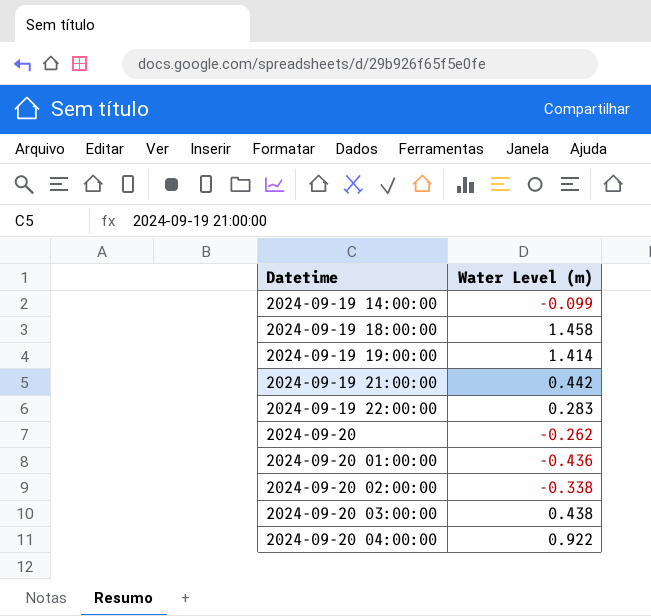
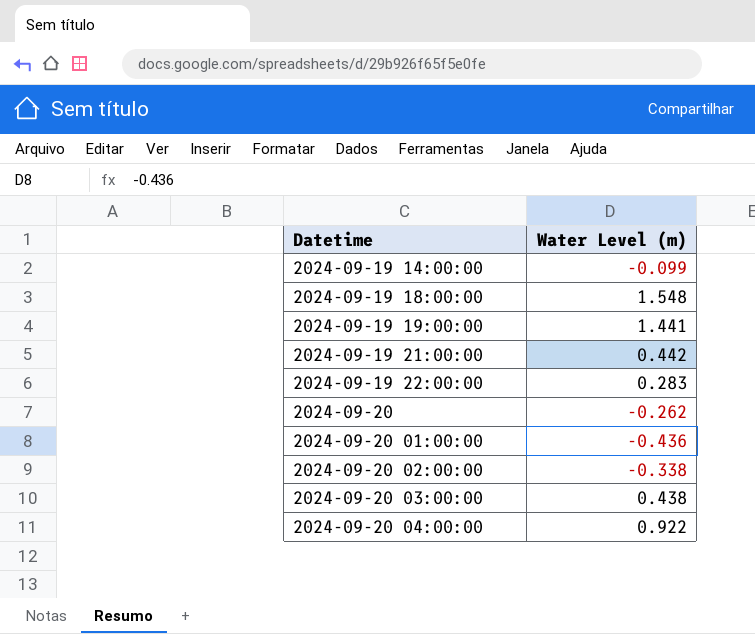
2024-09-19 18:00:00 | Water Level (m): 1.458 -> 1.548
2024-09-19 19:00:00 | Water Level (m): 1.414 -> 1.441

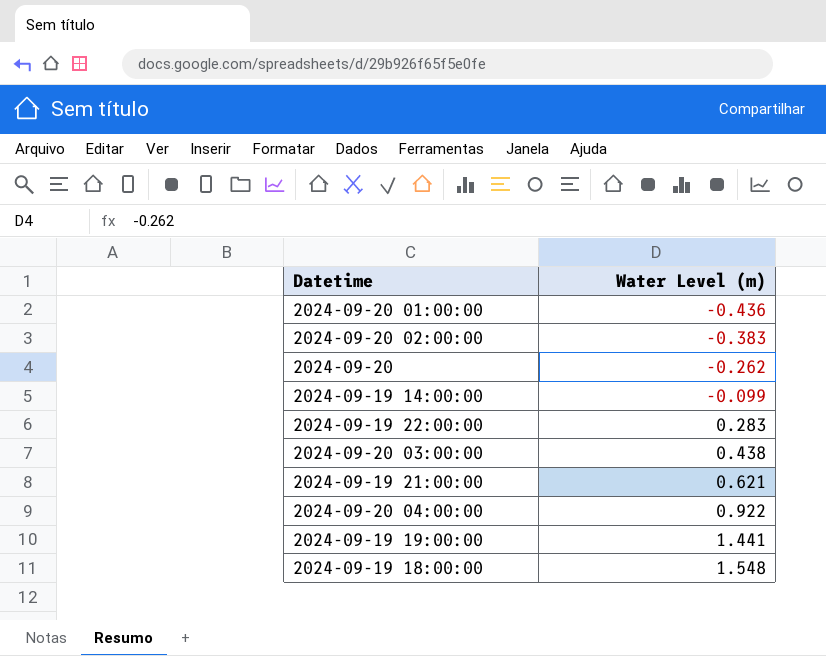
row order: Datetime ascending -> Water Level (m) ascending
2024-09-20 02:00:00 | Water Level (m): -0.338 -> -0.383
2024-09-19 21:00:00 | Water Level (m): 0.442 -> 0.621

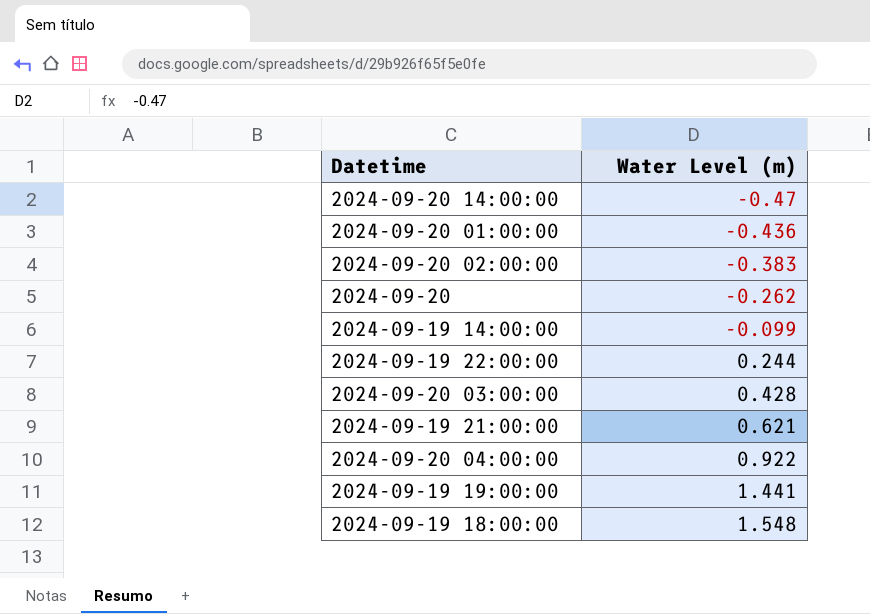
row 2024-09-20 14:00:00: none -> -0.47
2024-09-19 22:00:00 | Water Level (m): 0.283 -> 0.244
2024-09-20 03:00:00 | Water Level (m): 0.438 -> 0.428

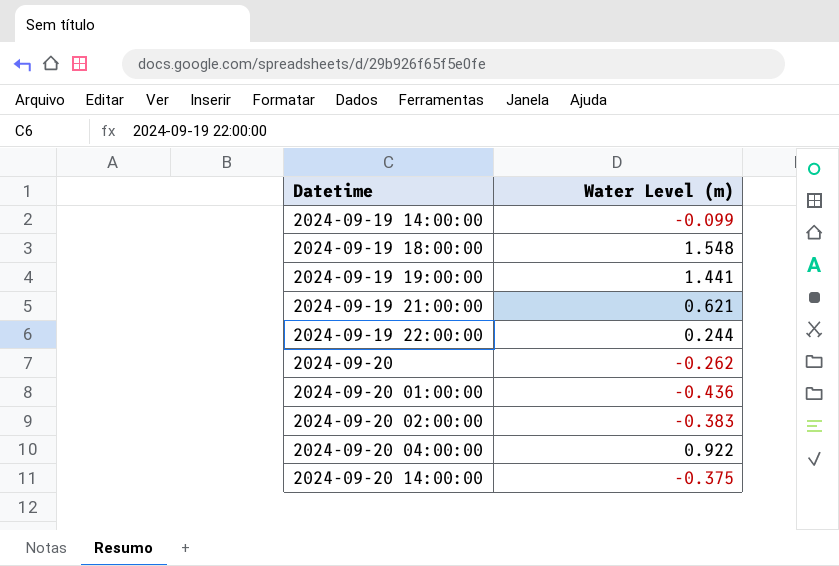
row order: Water Level (m) ascending -> Datetime ascending
row 2024-09-20 03:00:00: 0.428 -> none
2024-09-20 14:00:00 | Water Level (m): -0.47 -> -0.375

